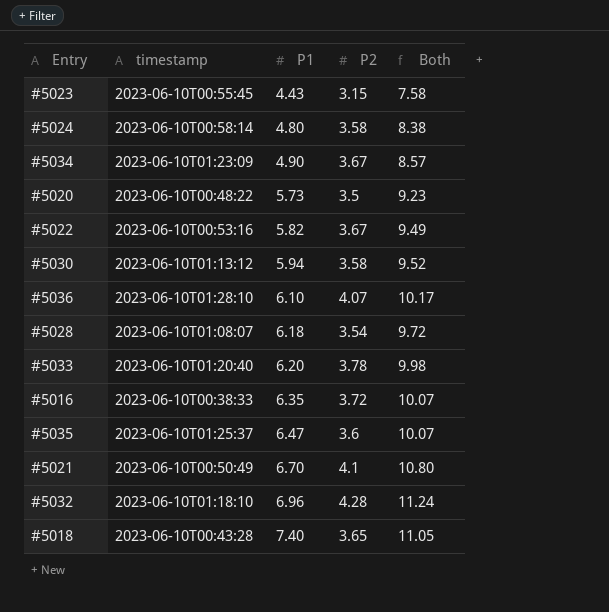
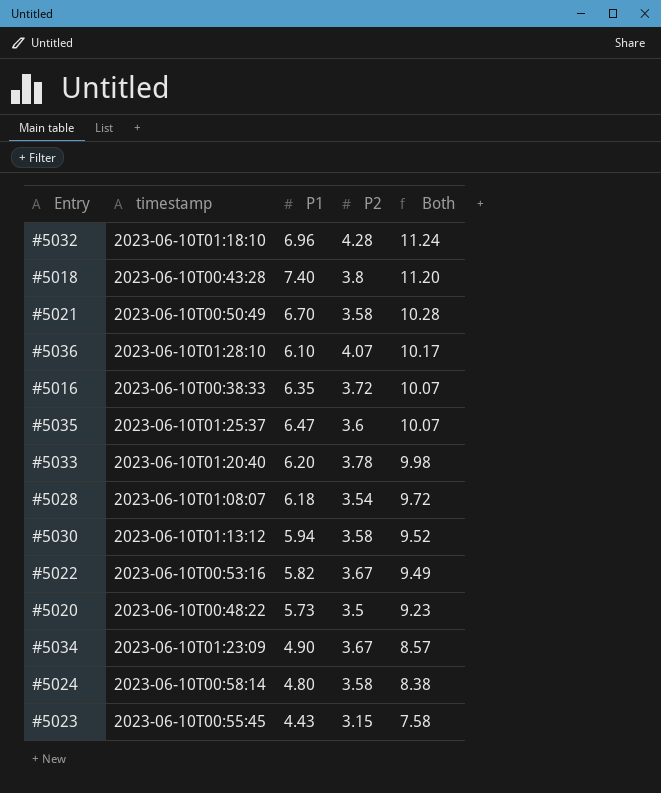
row order: P1 ascending -> Both descending
#5018 | P2: 3.65 -> 3.8
#5018 | Both: 11.05 -> 11.20
#5021 | P2: 4.1 -> 3.58
#5021 | Both: 10.80 -> 10.28

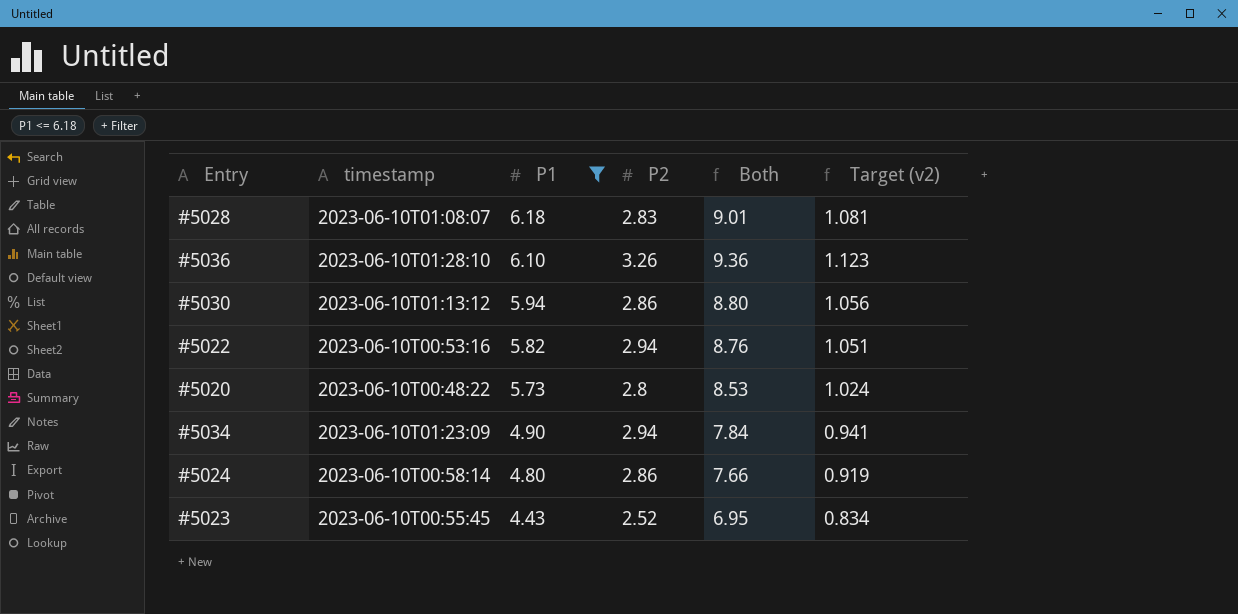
filter: none -> P1 <= 6.18
row order: Both descending -> P1 descending
column Target (v2) | formula: none -> [Both] * 0.12
#5028 | P2: 3.54 -> 2.83
#5028 | Both: 9.72 -> 9.01
#5036 | P2: 4.07 -> 3.26
#5036 | Both: 10.17 -> 9.36
#5030 | P2: 3.58 -> 2.86
#5030 | Both: 9.52 -> 8.80
#5022 | P2: 3.67 -> 2.94
#5022 | Both: 9.49 -> 8.76
#5020 | P2: 3.5 -> 2.8
#5020 | Both: 9.23 -> 8.53
#5034 | P2: 3.67 -> 2.94
#5034 | Both: 8.57 -> 7.84
#5024 | P2: 3.58 -> 2.86
#5024 | Both: 8.38 -> 7.66
#5023 | P2: 3.15 -> 2.52
#5023 | Both: 7.58 -> 6.95

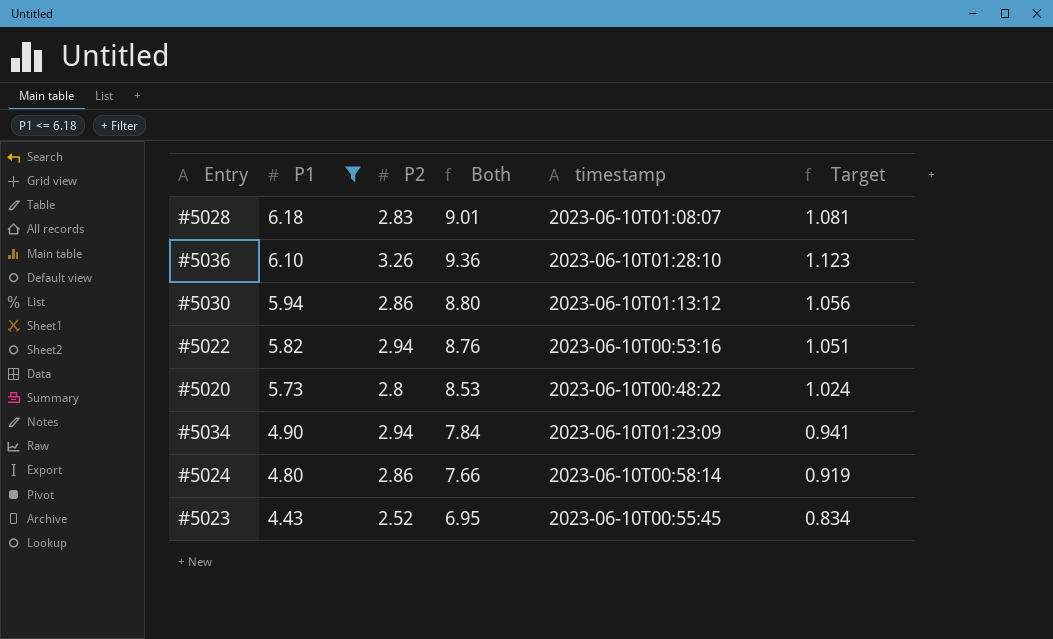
column timestamp | position: 2 -> 5
column name: Target (v2) -> Target

